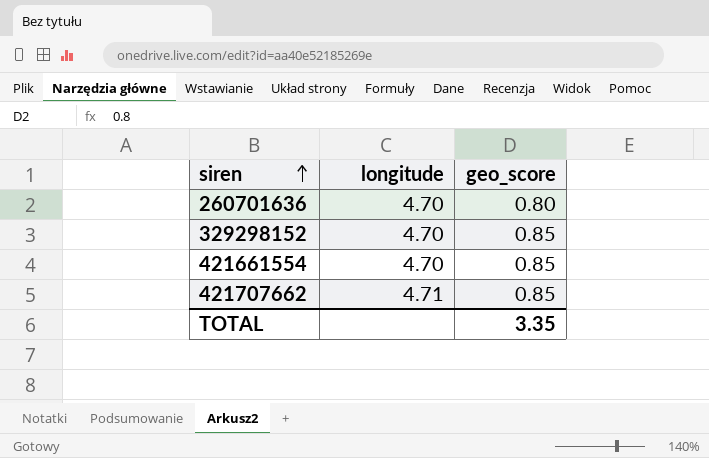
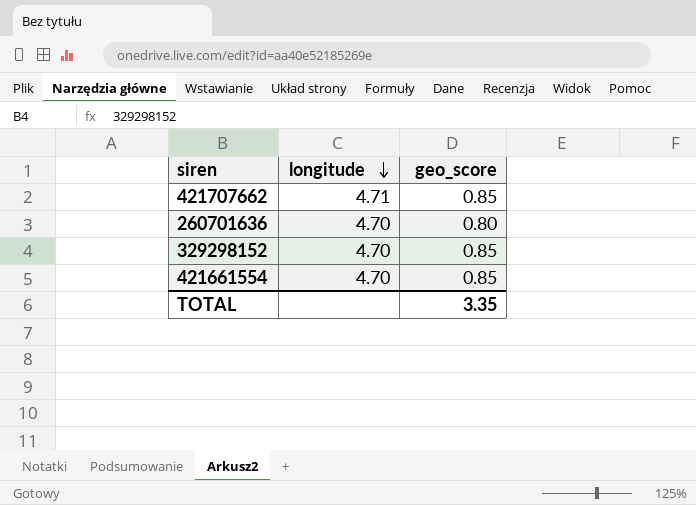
row order: siren ascending -> longitude descending

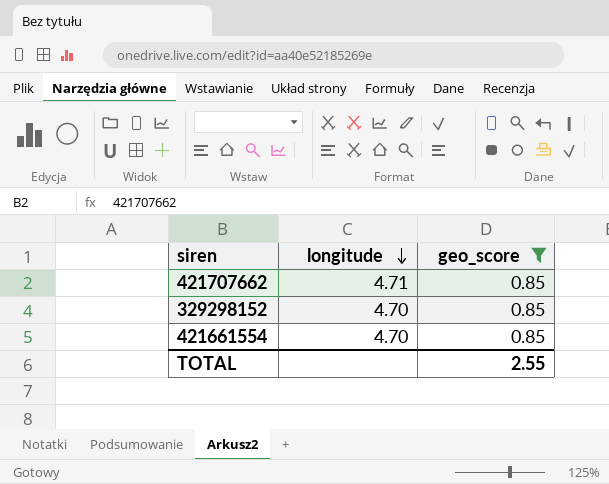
filter: none -> geo_score = 0.85
TOTAL | geo_score: 3.35 -> 2.55

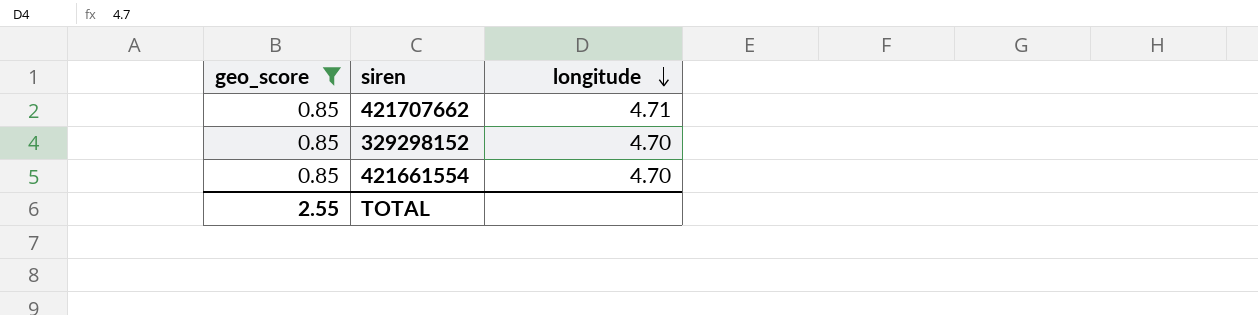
column geo_score | position: 3 -> 1

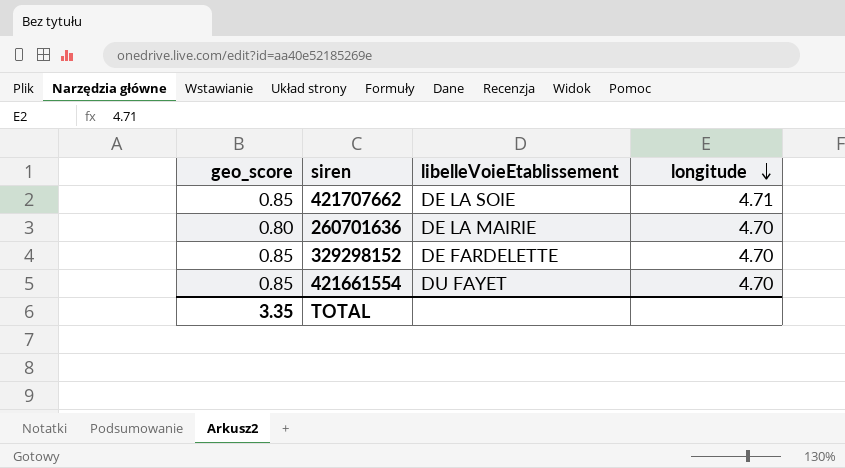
filter: geo_score = 0.85 -> none
column libelleVoieEtablissement | position: none -> 3
TOTAL | geo_score: 2.55 -> 3.35

